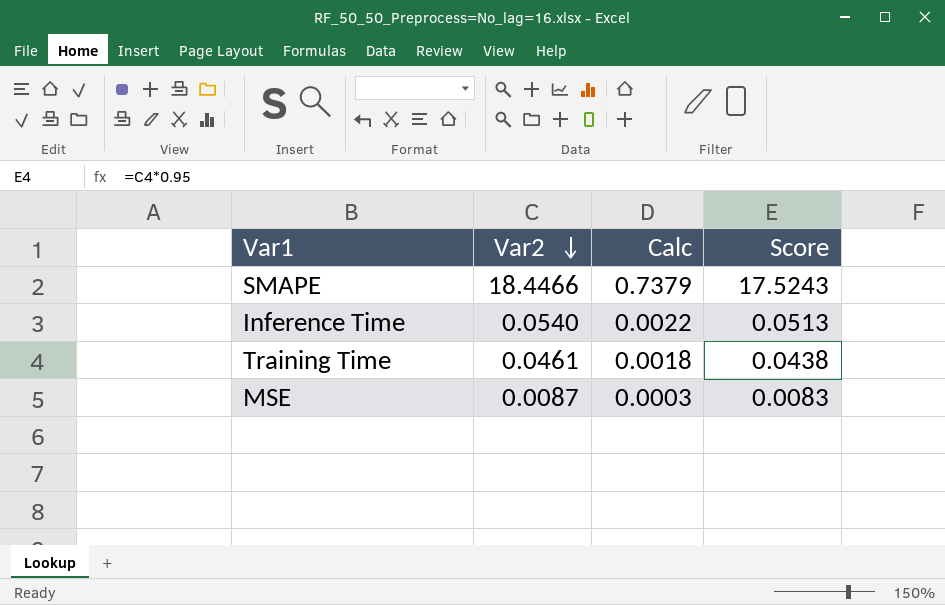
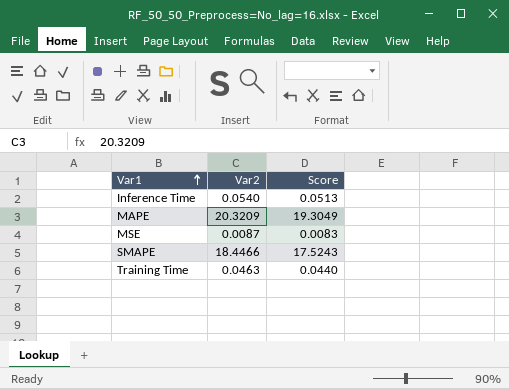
row order: Var2 descending -> Var1 ascending
column Calc | formula: [Var2] * 0.04 -> none
row MAPE: none -> 20.3209 | 19.3049
Training Time | Var2: 0.0461 -> 0.0463
Training Time | Score: 0.0438 -> 0.0440

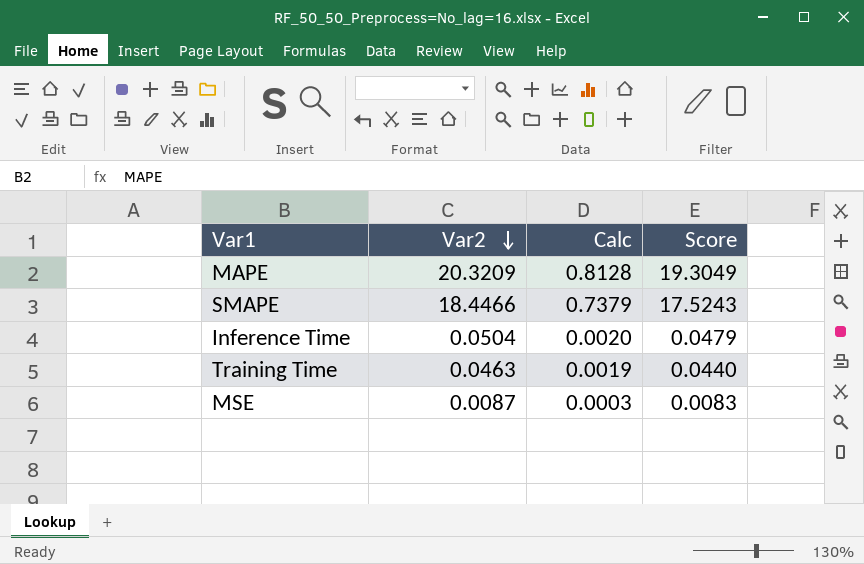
row order: Var1 ascending -> Var2 descending
column Calc | formula: none -> [Var2] * 0.04
Inference Time | Var2: 0.0540 -> 0.0504
Inference Time | Score: 0.0513 -> 0.0479

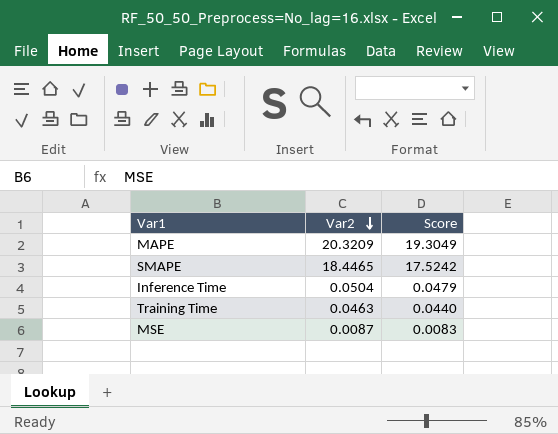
column Calc | formula: [Var2] * 0.04 -> none
SMAPE | Var2: 18.4466 -> 18.4465
SMAPE | Score: 17.5243 -> 17.5242

